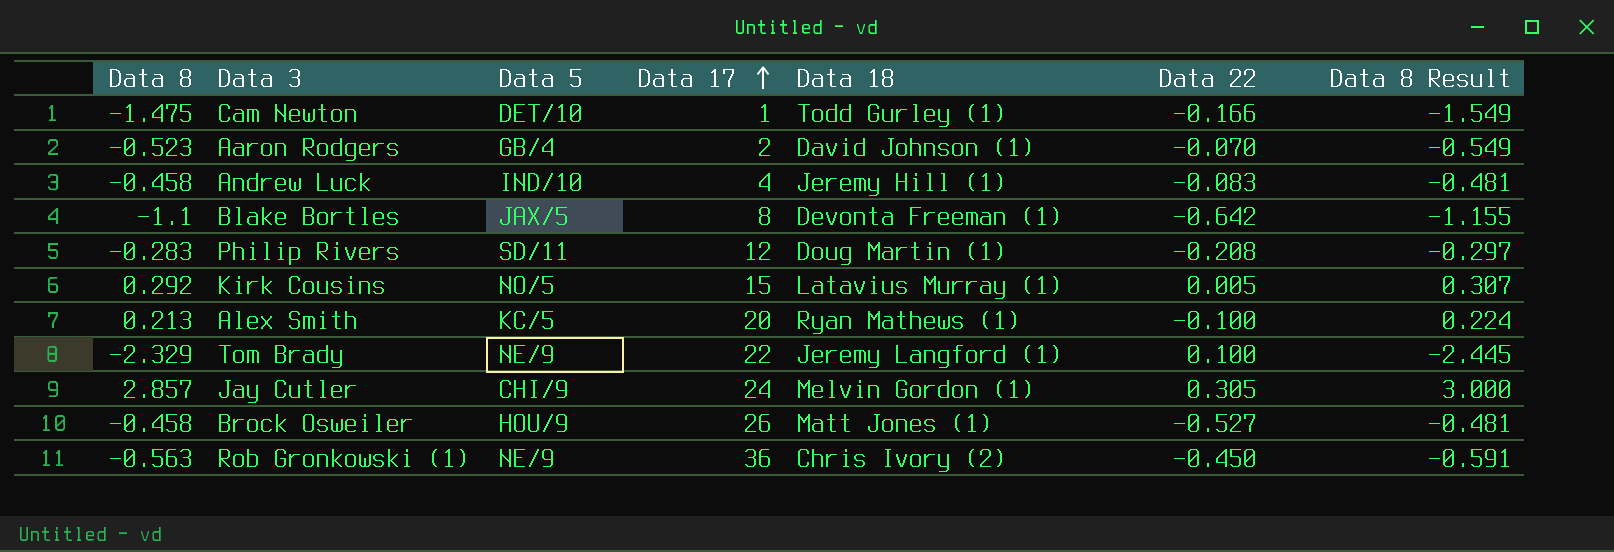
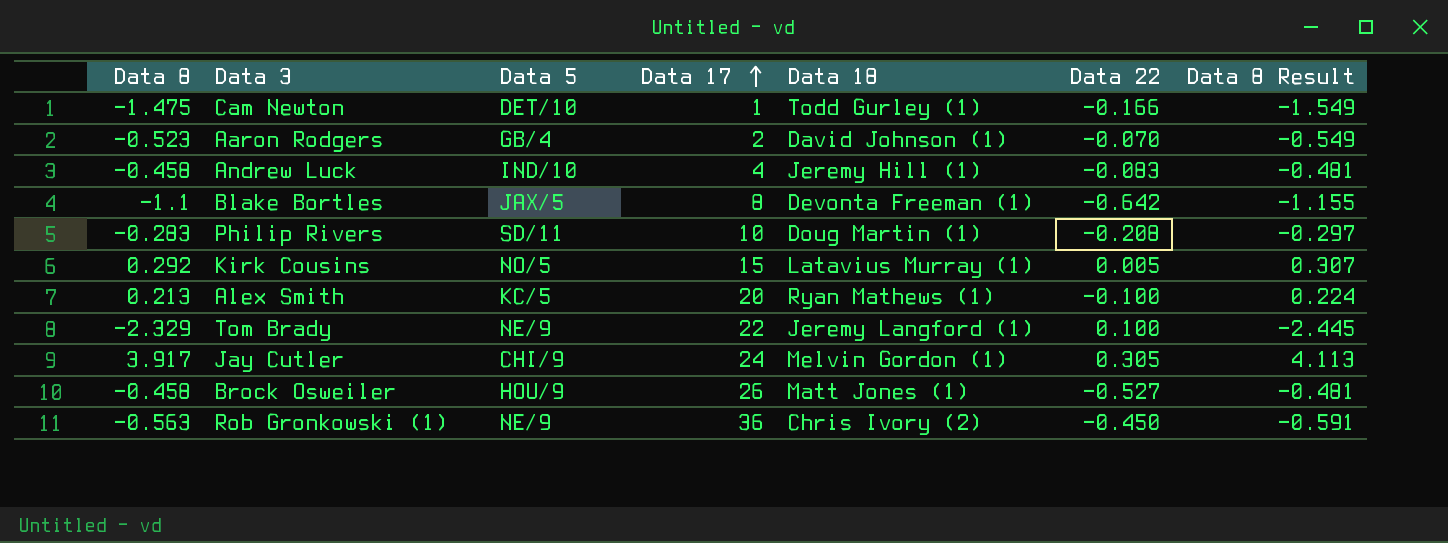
Philip Rivers | Data 17: 12 -> 10
Jay Cutler | Data 8: 2.857 -> 3.917
Jay Cutler | Data 8 Result: 3.000 -> 4.113

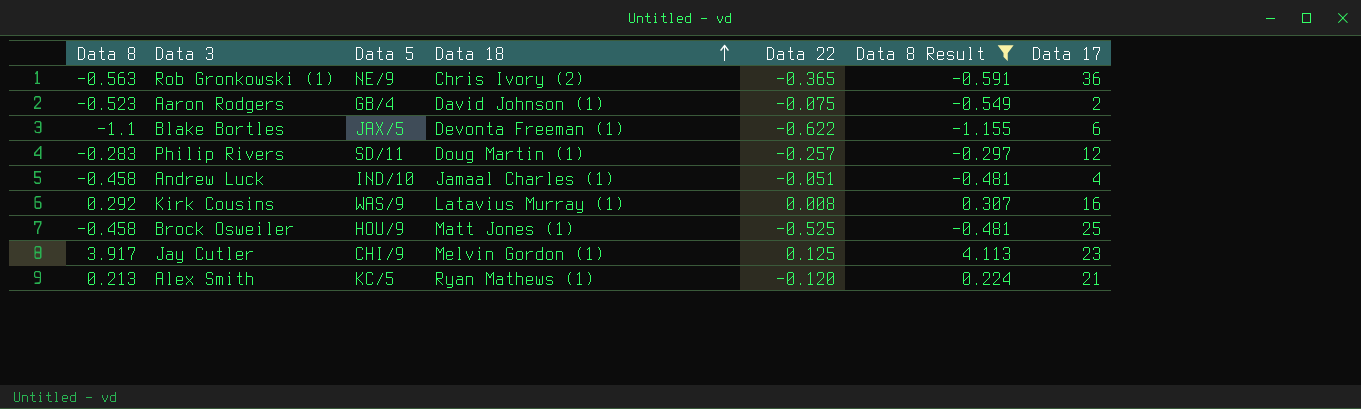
filter: none -> Data 8 Result >= -1.155
row order: Data 17 ascending -> Data 18 ascending
column Data 17 | position: 4 -> 7
Rob Gronkowski (1) | Data 22: -0.450 -> -0.365
Aaron Rodgers | Data 22: -0.070 -> -0.075
Blake Bortles | Data 22: -0.642 -> -0.622
Blake Bortles | Data 17: 8 -> 6
Philip Rivers | Data 22: -0.208 -> -0.257
Philip Rivers | Data 17: 10 -> 12
Andrew Luck | Data 18: Jeremy Hill (1) -> Jamaal Charles (1)
Andrew Luck | Data 22: -0.083 -> -0.051
Kirk Cousins | Data 5: NO/5 -> WAS/9
Kirk Cousins | Data 22: 0.005 -> 0.008
Kirk Cousins | Data 17: 15 -> 16
Brock Osweiler | Data 22: -0.527 -> -0.525
Brock Osweiler | Data 17: 26 -> 25
Jay Cutler | Data 22: 0.305 -> 0.125
Jay Cutler | Data 17: 24 -> 23
Alex Smith | Data 22: -0.100 -> -0.120
Alex Smith | Data 17: 20 -> 21

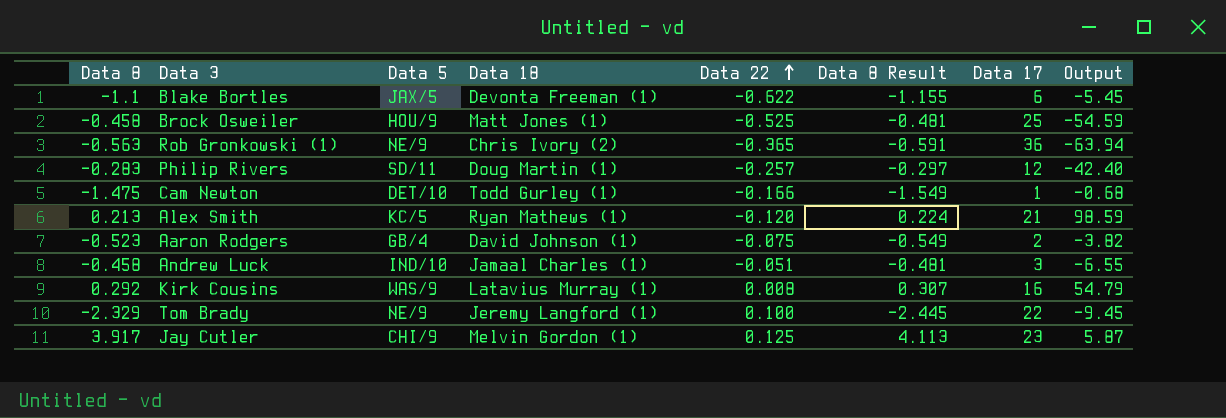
filter: Data 8 Result >= -1.155 -> none
row order: Data 18 ascending -> Data 22 ascending
column Output | formula: none -> [Data 17] / [Data 8]
Andrew Luck | Data 17: 4 -> 3

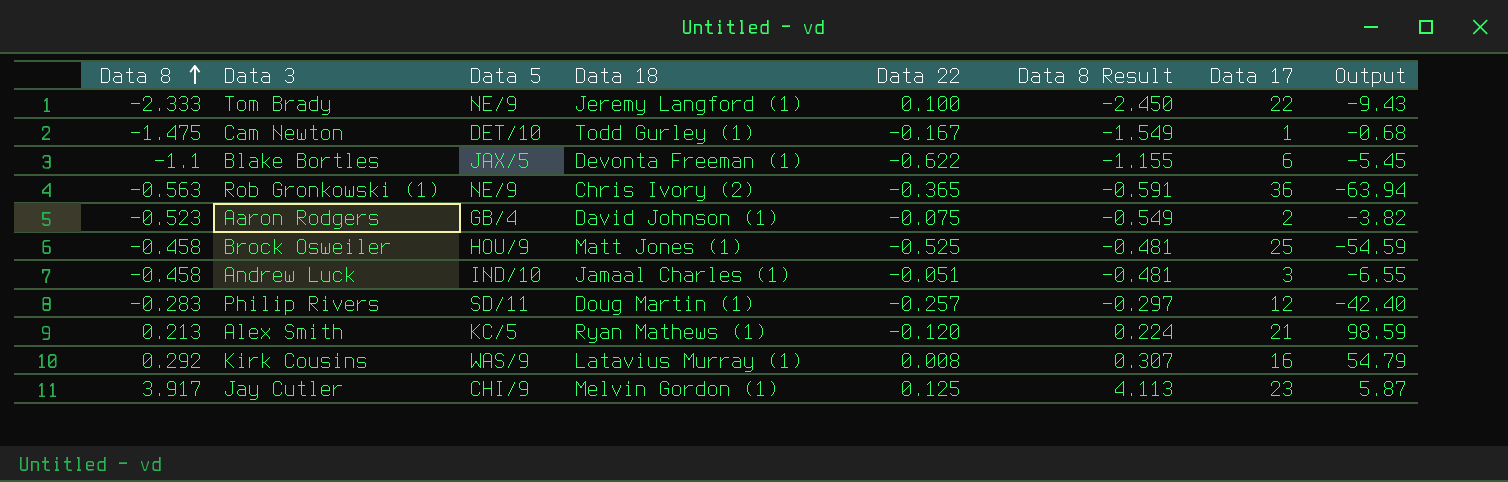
row order: Data 22 ascending -> Data 8 ascending
Tom Brady | Data 8: -2.329 -> -2.333
Tom Brady | Data 8 Result: -2.445 -> -2.450
Tom Brady | Output: -9.45 -> -9.43
Cam Newton | Data 22: -0.166 -> -0.167

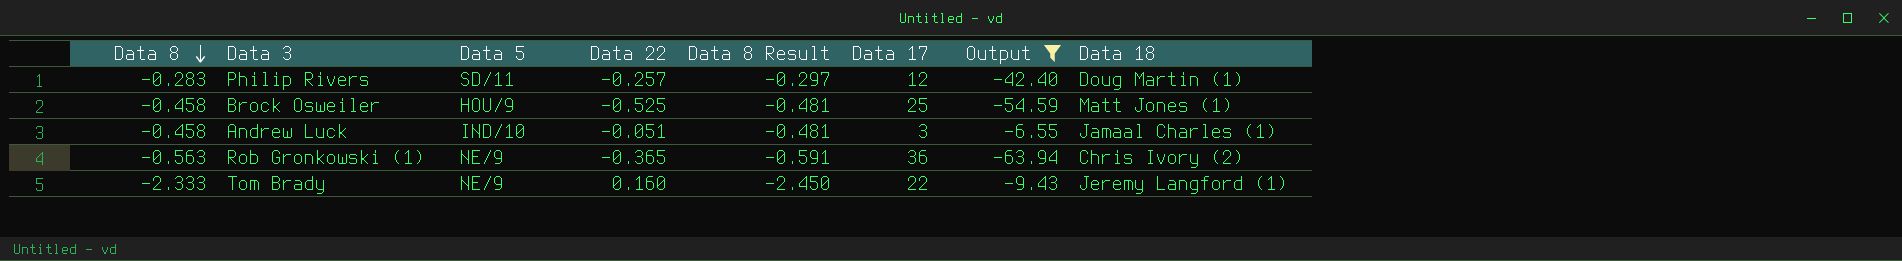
filter: none -> Output <= -6.55
row order: Data 8 ascending -> Data 8 descending
column Data 18 | position: 4 -> 8
Tom Brady | Data 22: 0.100 -> 0.160

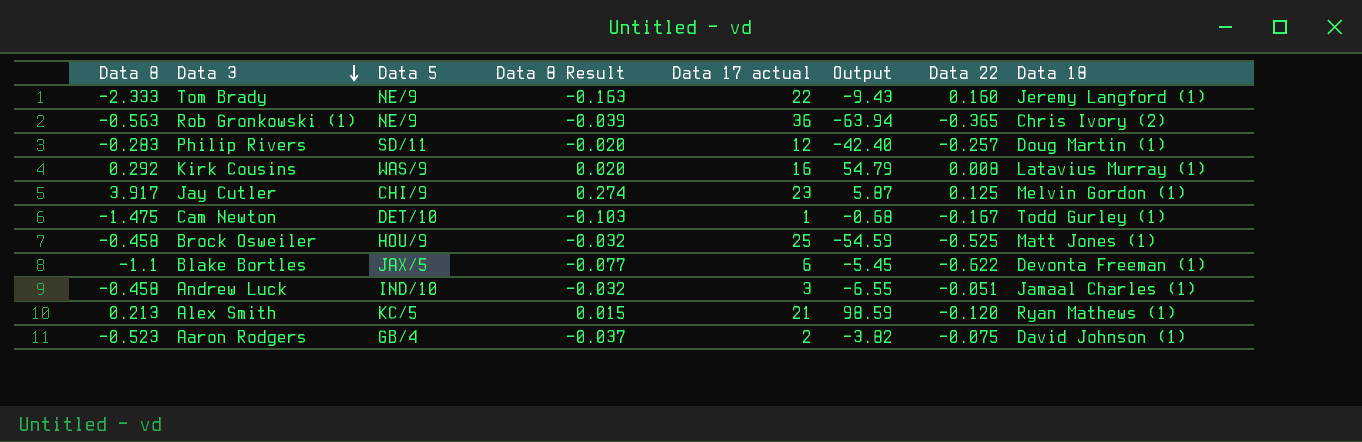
filter: Output <= -6.55 -> none
row order: Data 8 descending -> Data 3 descending
column Data 8 Result | formula: [Data 8] * 1.05 -> [Data 8] * 0.07
column name: Data 17 -> Data 17 actual
column Data 22 | position: 4 -> 7

